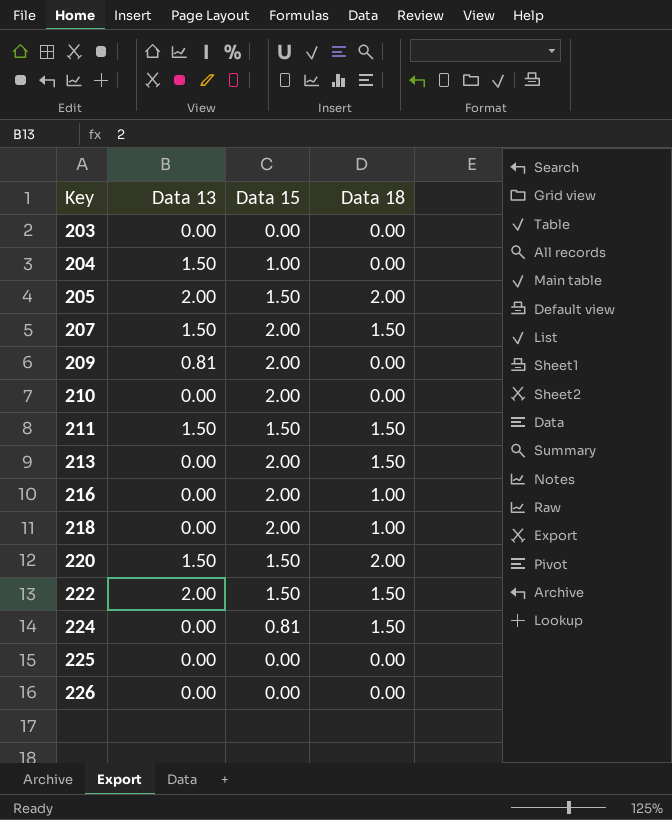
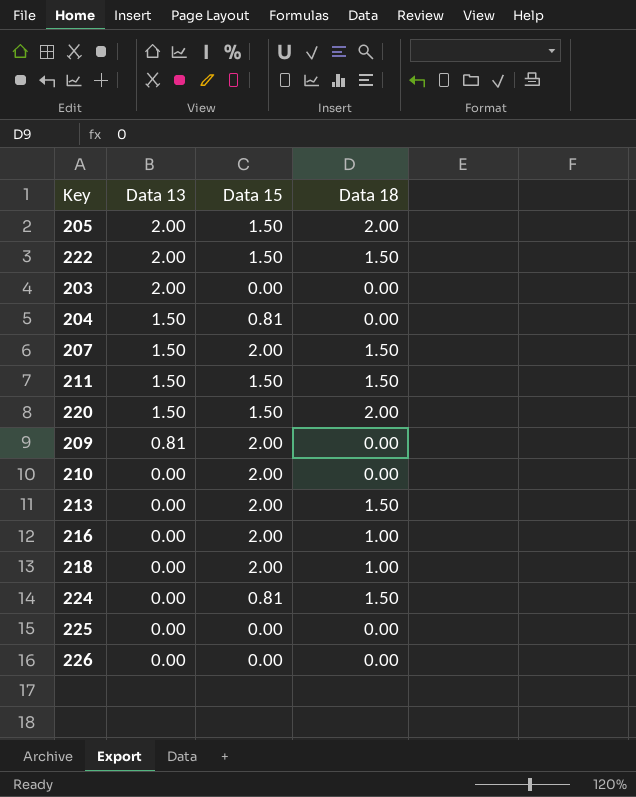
row order: Key ascending -> Data 13 descending
203 | Data 13: 0.00 -> 2.00
204 | Data 15: 1.00 -> 0.81

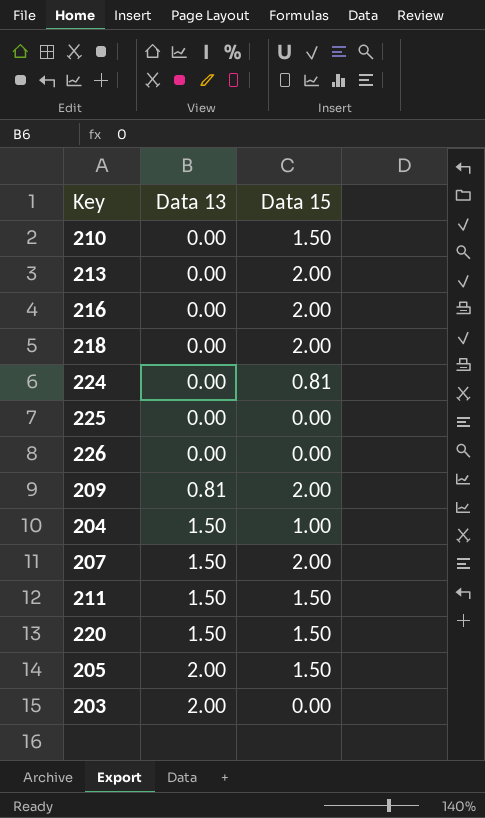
row order: Data 13 descending -> Data 13 ascending
column Data 18 | position: 4 -> none
row 222: 2.00 | 1.50 | 1.50 -> none
210 | Data 15: 2.00 -> 1.50
204 | Data 15: 0.81 -> 1.00

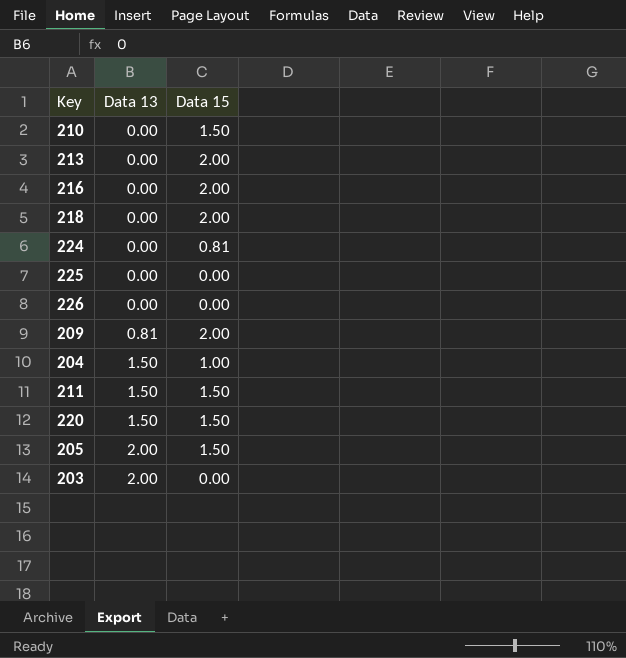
row 207: 1.50 | 2.00 -> none

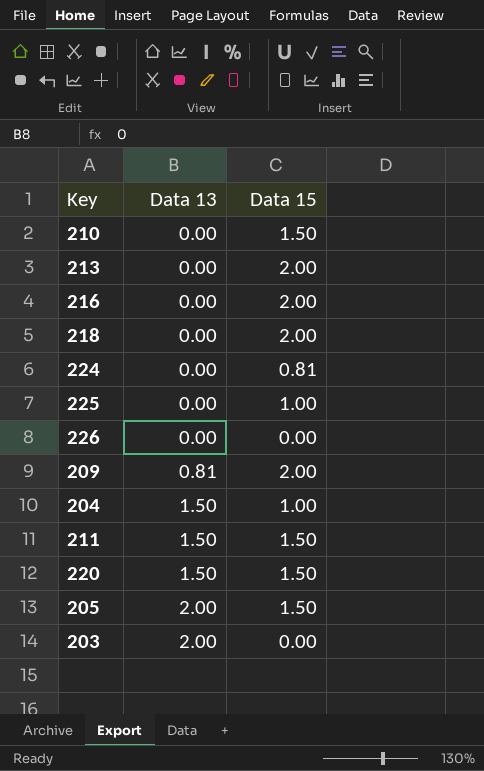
225 | Data 15: 0.00 -> 1.00

